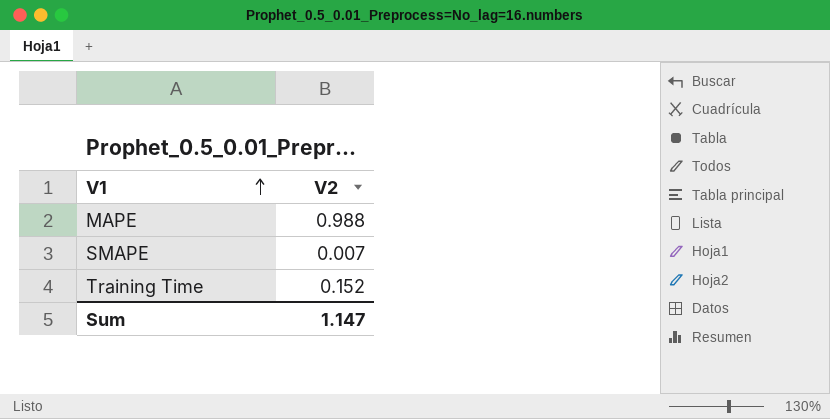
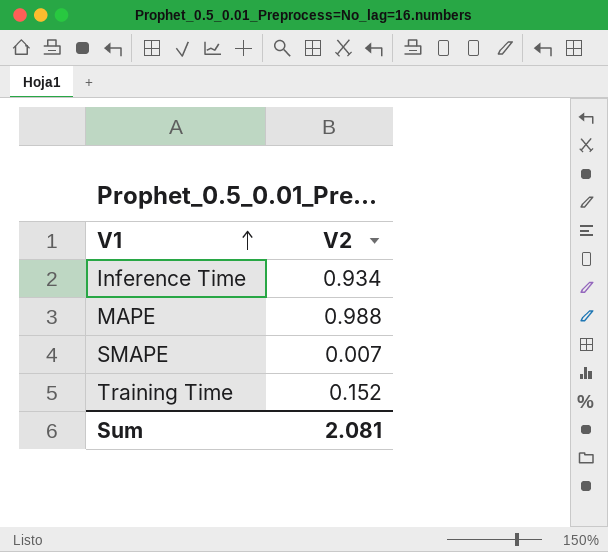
row Inference Time: none -> 0.934
Sum | V2: 1.147 -> 2.081

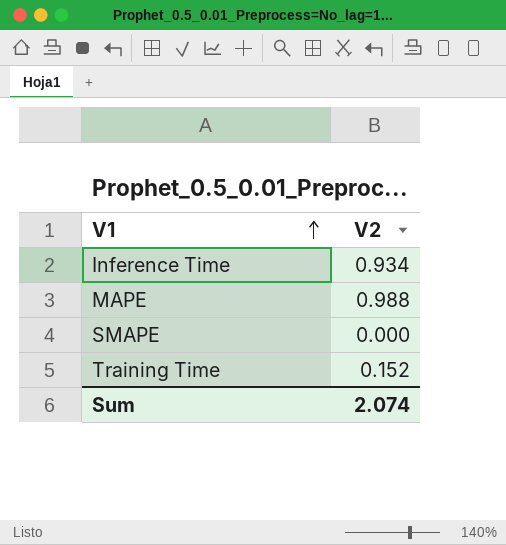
SMAPE | V2: 0.007 -> 0.000
Sum | V2: 2.081 -> 2.074

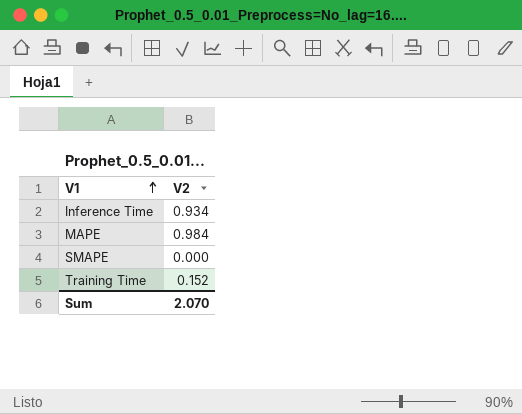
MAPE | V2: 0.988 -> 0.984
Sum | V2: 2.074 -> 2.070

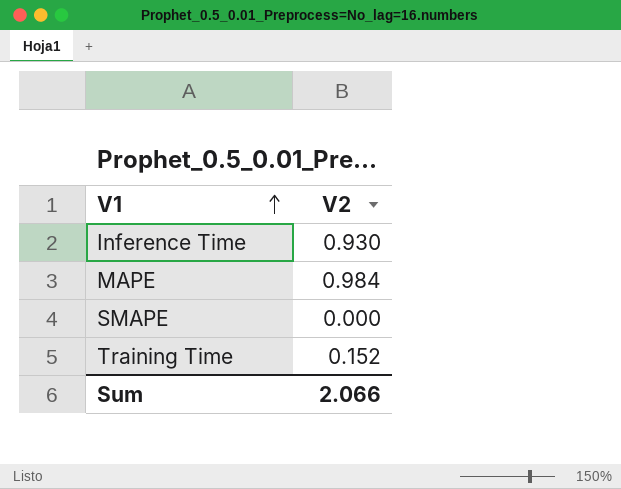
Inference Time | V2: 0.934 -> 0.930
Sum | V2: 2.070 -> 2.066

